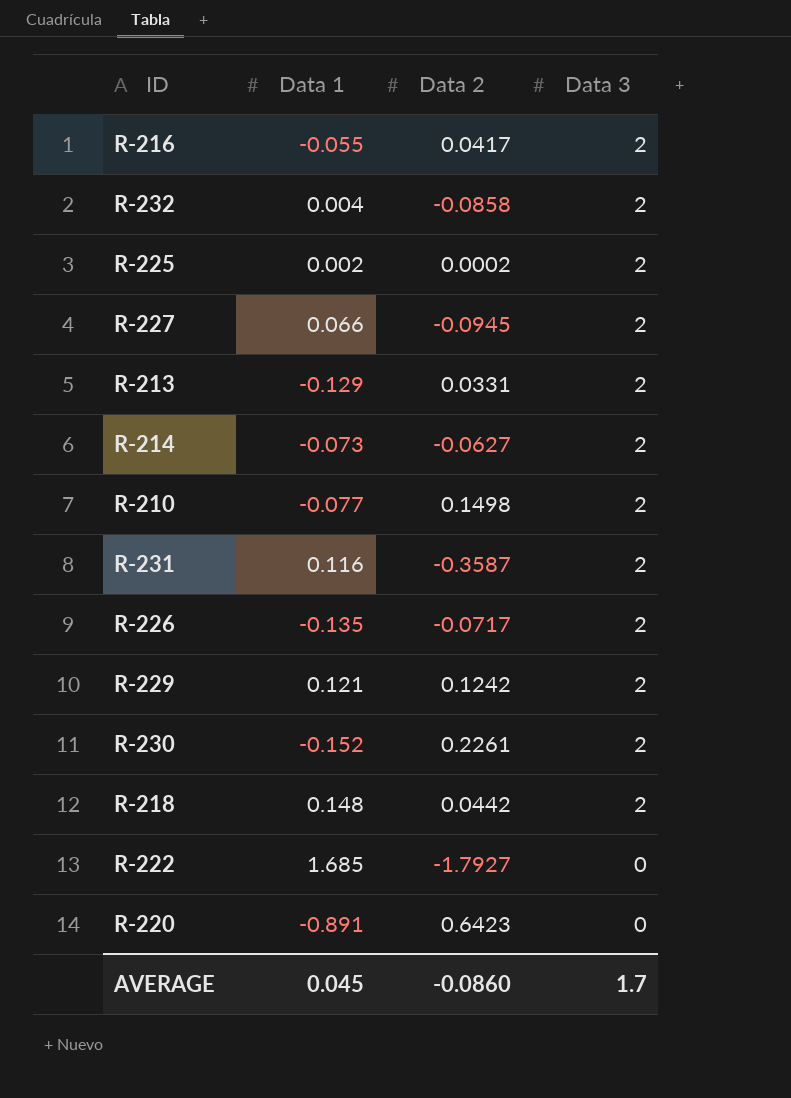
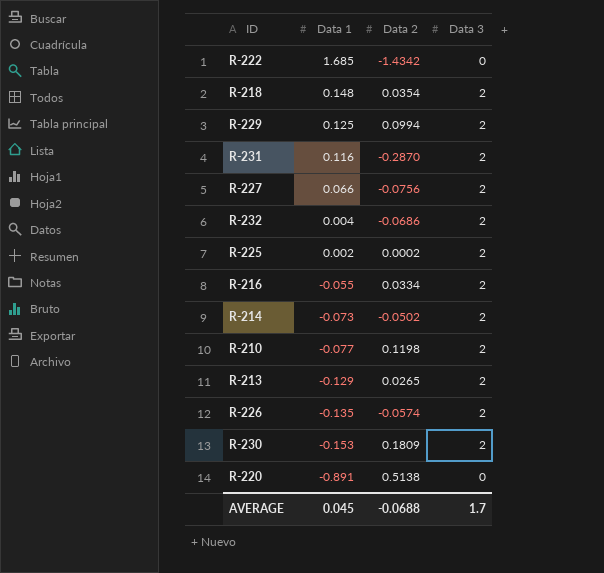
row order: Data 3 descending -> Data 1 descending
R-222 | Data 2: -1.7927 -> -1.4342
R-218 | Data 2: 0.0442 -> 0.0354
R-229 | Data 1: 0.121 -> 0.125
R-229 | Data 2: 0.1242 -> 0.0994
R-231 | Data 2: -0.3587 -> -0.2870
R-227 | Data 2: -0.0945 -> -0.0756
R-232 | Data 2: -0.0858 -> -0.0686
R-216 | Data 2: 0.0417 -> 0.0334
R-214 | Data 2: -0.0627 -> -0.0502
R-210 | Data 2: 0.1498 -> 0.1198
R-213 | Data 2: 0.0331 -> 0.0265
R-226 | Data 2: -0.0717 -> -0.0574
R-230 | Data 1: -0.152 -> -0.153
R-230 | Data 2: 0.2261 -> 0.1809
R-220 | Data 2: 0.6423 -> 0.5138
AVERAGE | Data 2: -0.0860 -> -0.0688

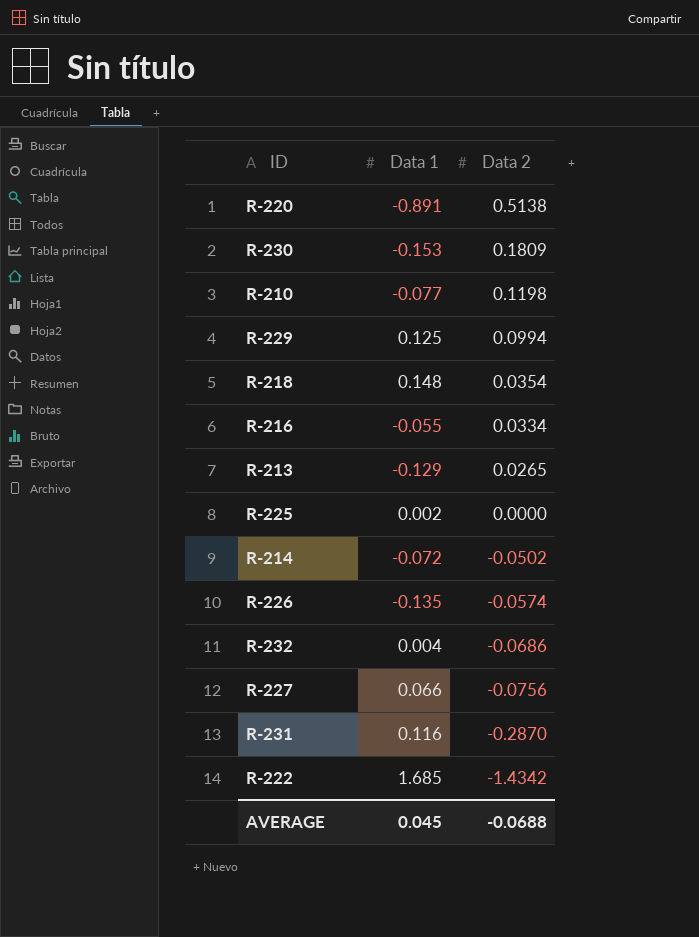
row order: Data 1 descending -> Data 2 descending
column Data 3 | position: 4 -> none
R-225 | Data 2: 0.0002 -> 0.0000
R-214 | Data 1: -0.073 -> -0.072

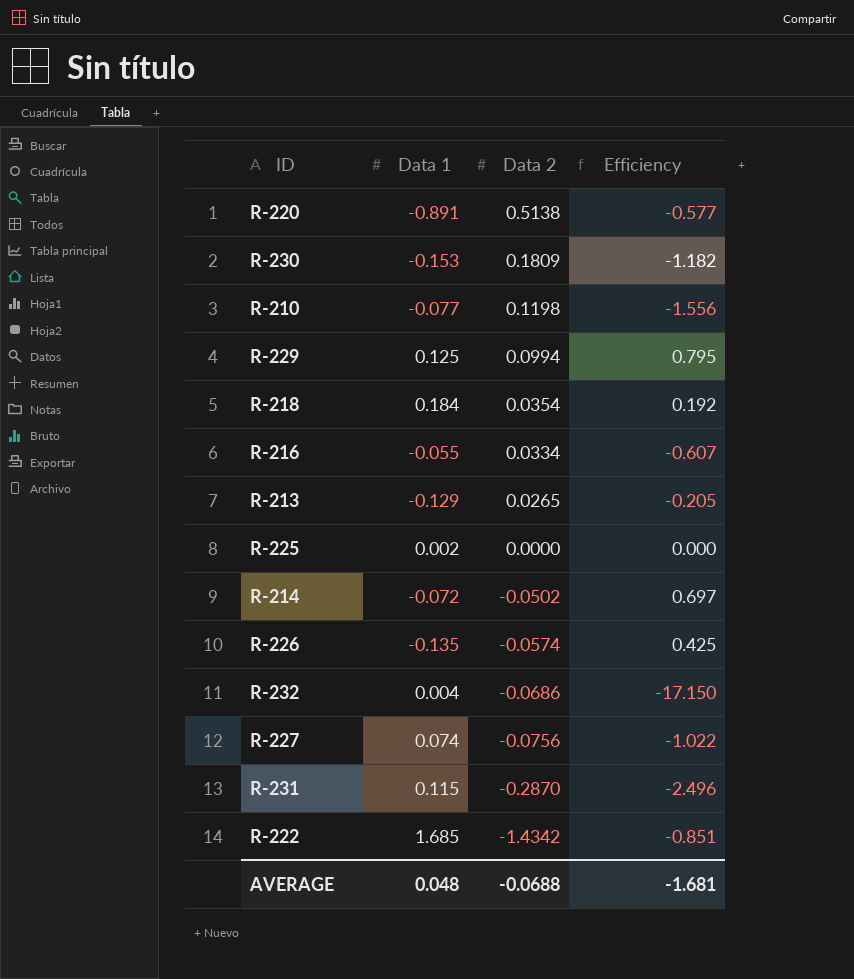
column Efficiency | formula: none -> [Data 2] / [Data 1]
R-218 | Data 1: 0.148 -> 0.184
R-227 | Data 1: 0.066 -> 0.074
R-231 | Data 1: 0.116 -> 0.115
AVERAGE | Data 1: 0.045 -> 0.048

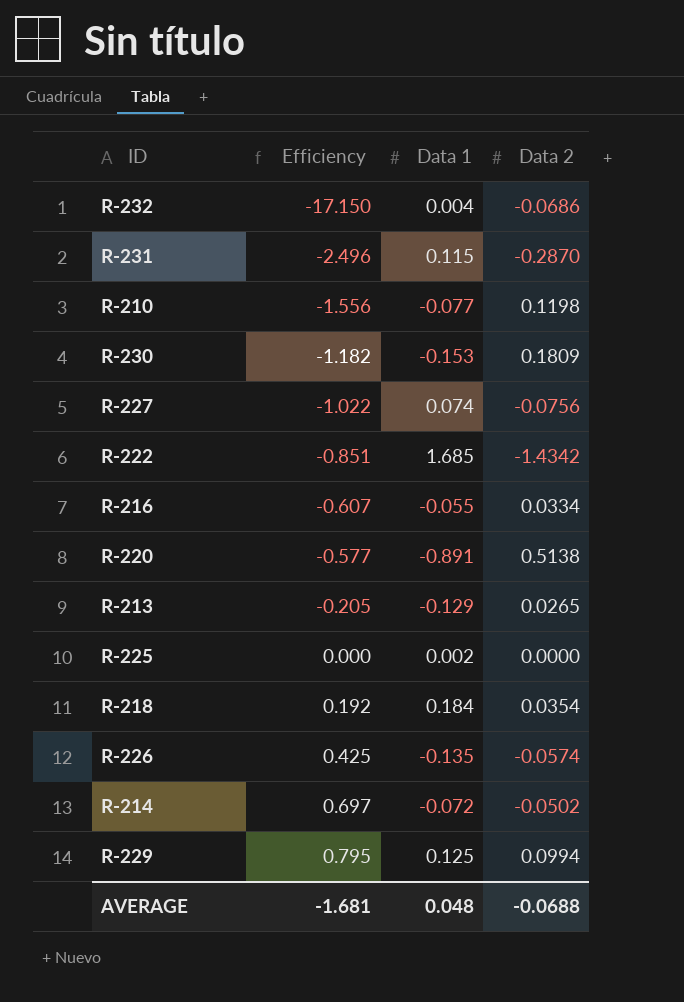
row order: Data 2 descending -> Efficiency ascending
column Efficiency | position: 4 -> 2

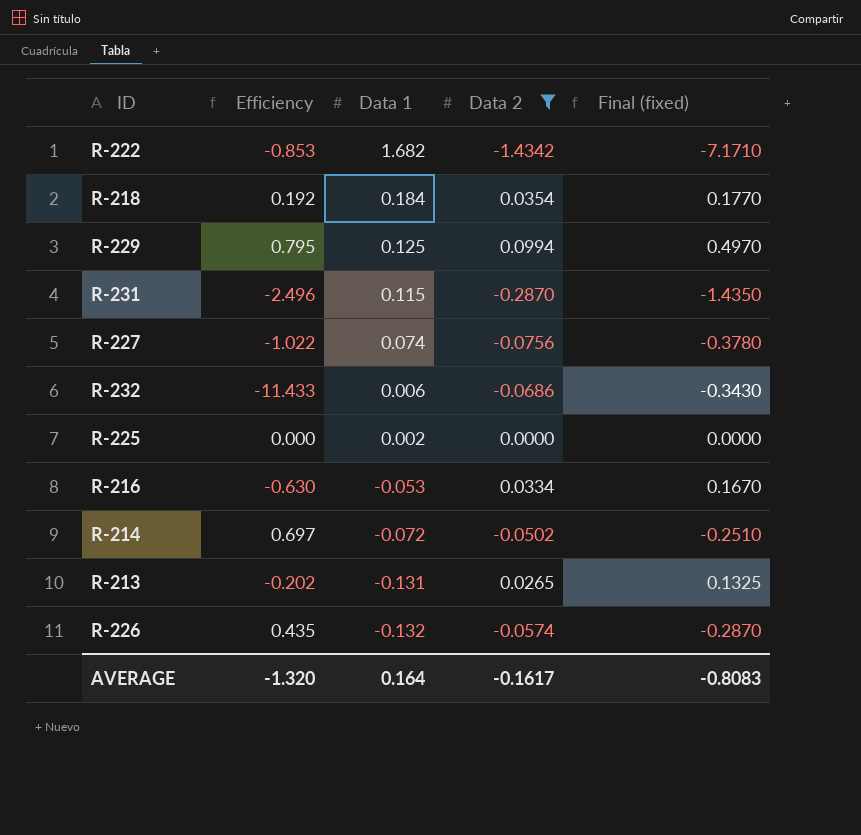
filter: none -> Data 2 <= 0.0994
row order: Efficiency ascending -> Data 1 descending
column Final (fixed) | formula: none -> [Data 2] * 5
R-222 | Efficiency: -0.851 -> -0.853
R-222 | Data 1: 1.685 -> 1.682
R-232 | Efficiency: -17.150 -> -11.433
R-232 | Data 1: 0.004 -> 0.006
R-216 | Efficiency: -0.607 -> -0.630
R-216 | Data 1: -0.055 -> -0.053
R-213 | Efficiency: -0.205 -> -0.202
R-213 | Data 1: -0.129 -> -0.131
R-226 | Efficiency: 0.425 -> 0.435
R-226 | Data 1: -0.135 -> -0.132
AVERAGE | Efficiency: -1.681 -> -1.320
AVERAGE | Data 1: 0.048 -> 0.164
AVERAGE | Data 2: -0.0688 -> -0.1617

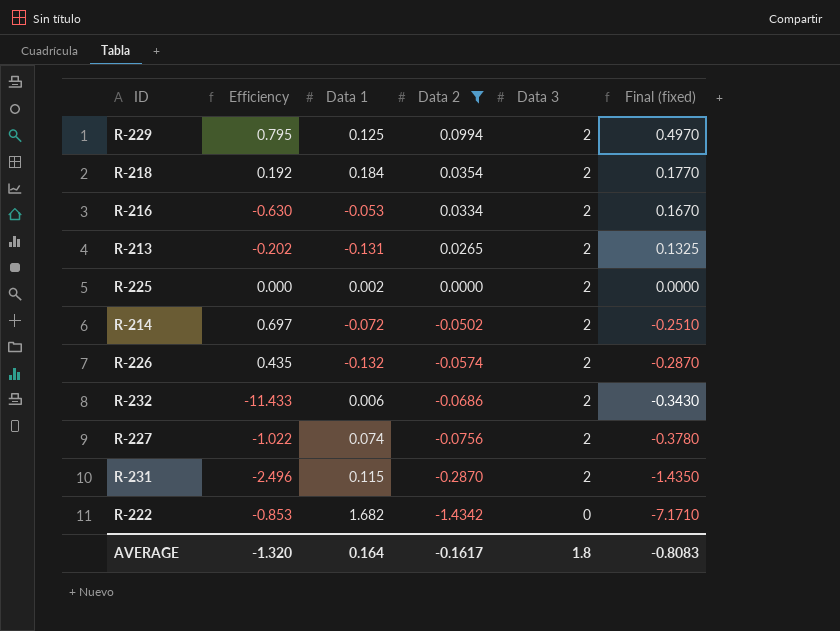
row order: Data 1 descending -> Data 2 descending
column Data 3 | position: none -> 5

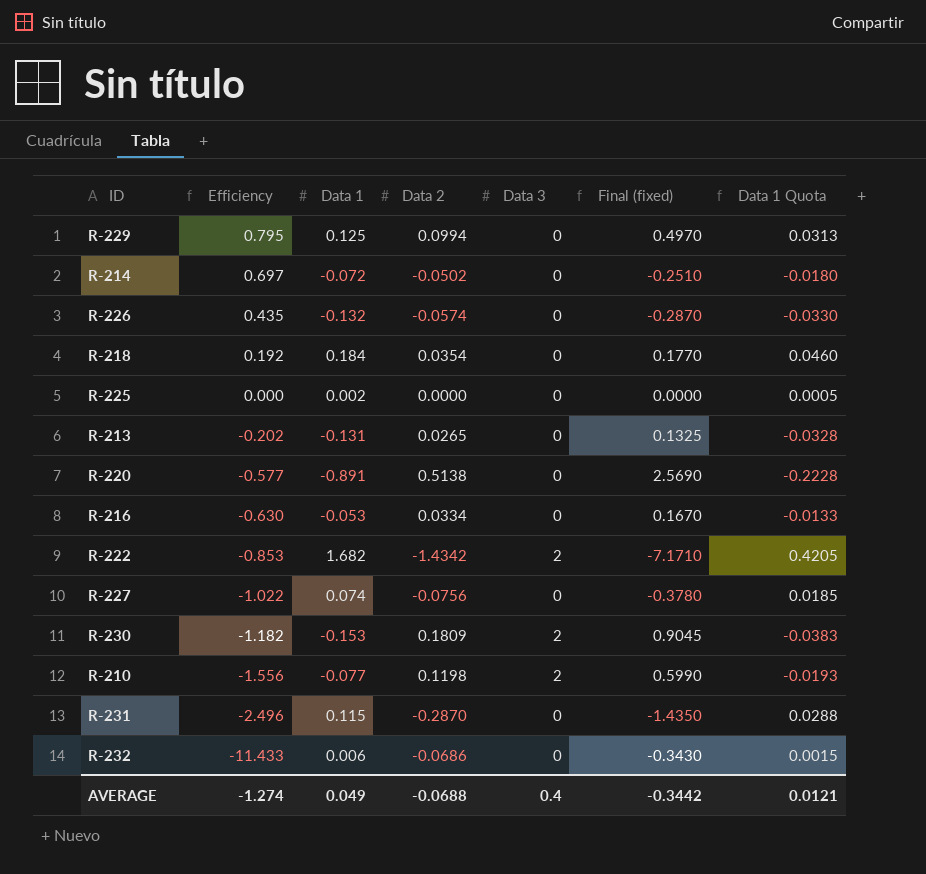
filter: Data 2 <= 0.0994 -> none
row order: Data 2 descending -> Efficiency descending
column Data 1 Quota | formula: none -> [Data 1] * 0.25
R-229 | Data 3: 2 -> 0
R-214 | Data 3: 2 -> 0
R-226 | Data 3: 2 -> 0
R-218 | Data 3: 2 -> 0
R-225 | Data 3: 2 -> 0
R-213 | Data 3: 2 -> 0
R-216 | Data 3: 2 -> 0
R-222 | Data 3: 0 -> 2
R-227 | Data 3: 2 -> 0
R-231 | Data 3: 2 -> 0
R-232 | Data 3: 2 -> 0
AVERAGE | Efficiency: -1.320 -> -1.274
AVERAGE | Data 1: 0.164 -> 0.049
AVERAGE | Data 2: -0.1617 -> -0.0688
AVERAGE | Data 3: 1.8 -> 0.4
AVERAGE | Final (fixed): -0.8083 -> -0.3442

